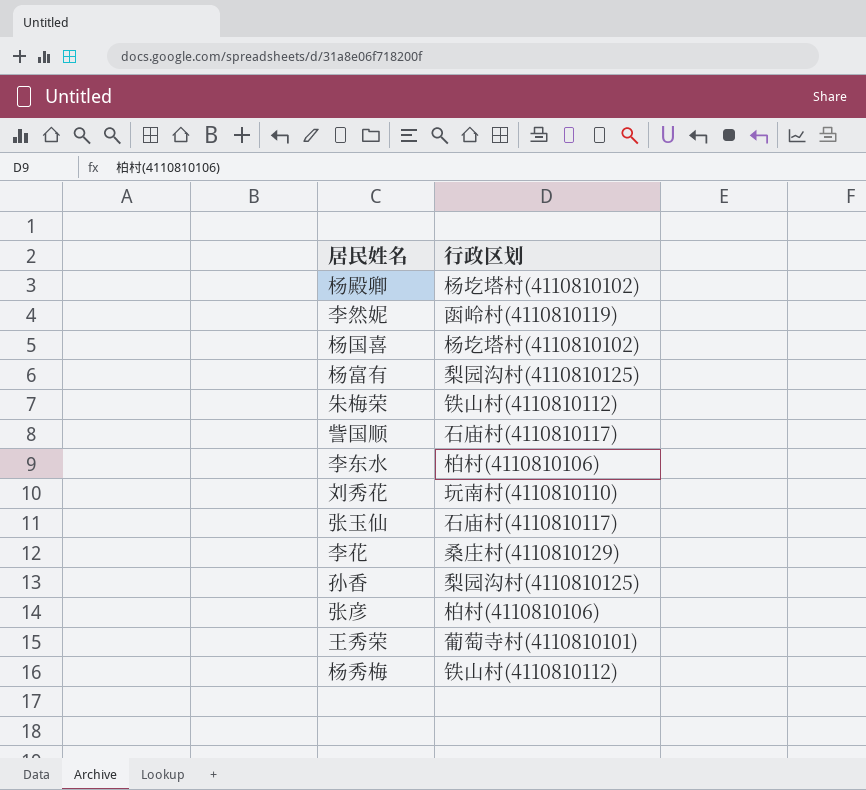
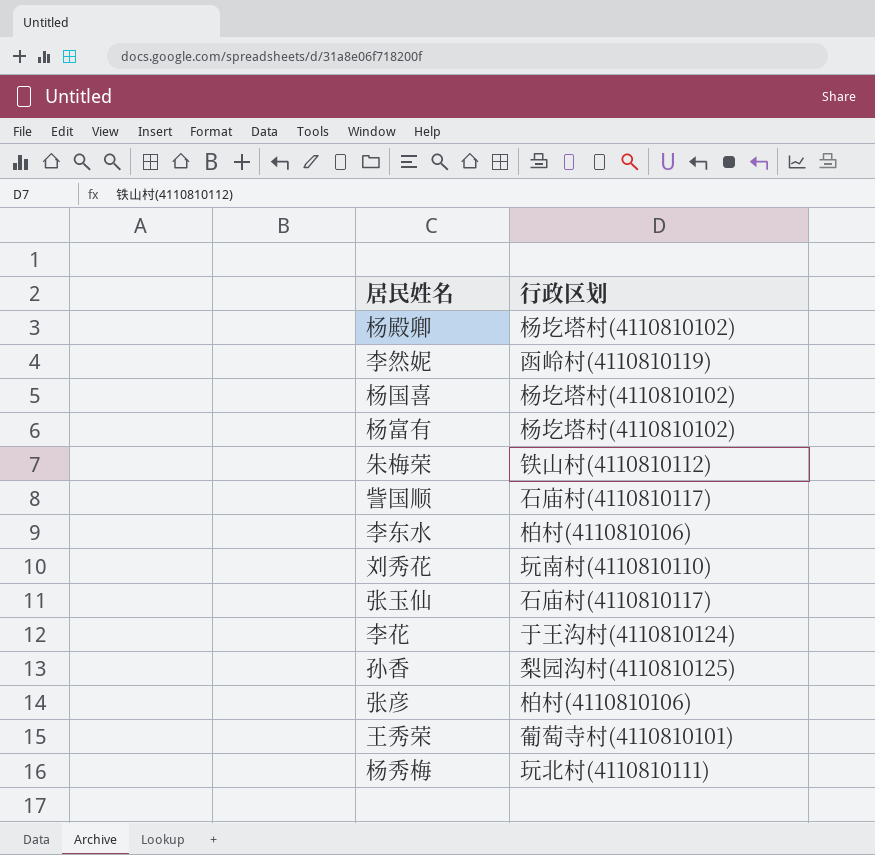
杨富有 | 行政区划: 梨园沟村(4110810125) -> 杨圪塔村(4110810102)
李花 | 行政区划: 桑庄村(4110810129) -> 于王沟村(4110810124)
杨秀梅 | 行政区划: 铁山村(4110810112) -> 玩北村(4110810111)

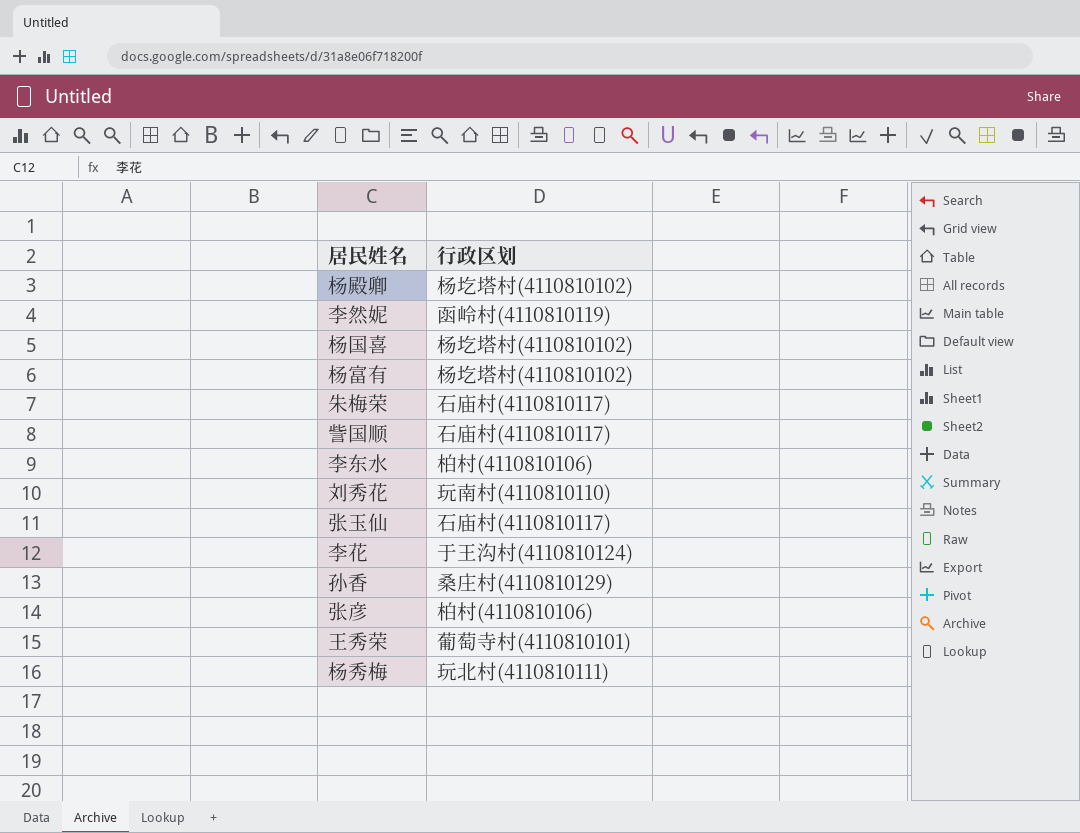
朱梅荣 | 行政区划: 铁山村(4110810112) -> 石庙村(4110810117)
孙香 | 行政区划: 梨园沟村(4110810125) -> 桑庄村(4110810129)

